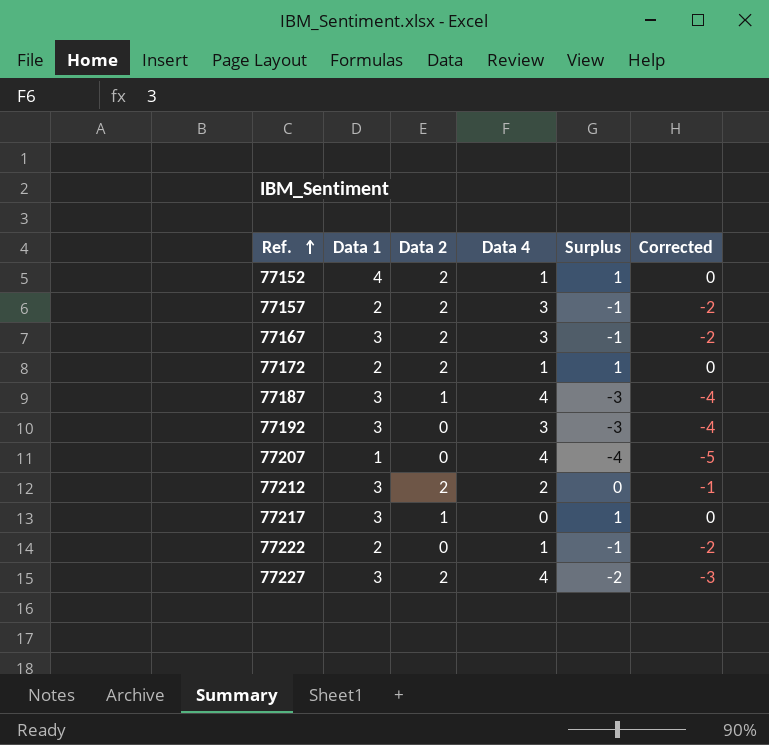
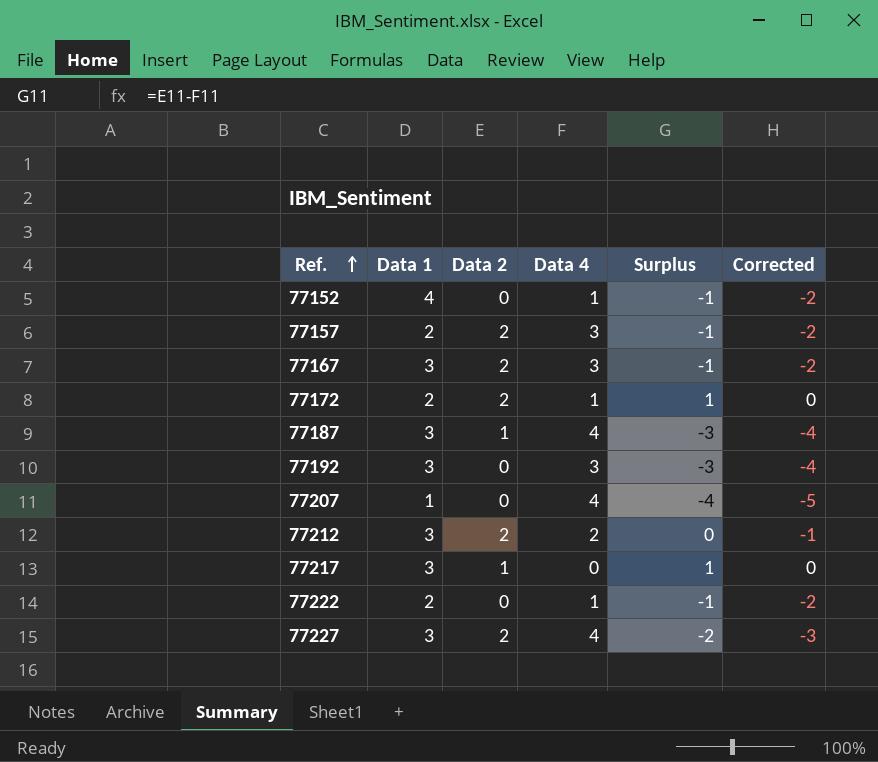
77152 | Data 2: 2 -> 0
77152 | Surplus: 1 -> -1
77152 | Corrected: 0 -> -2

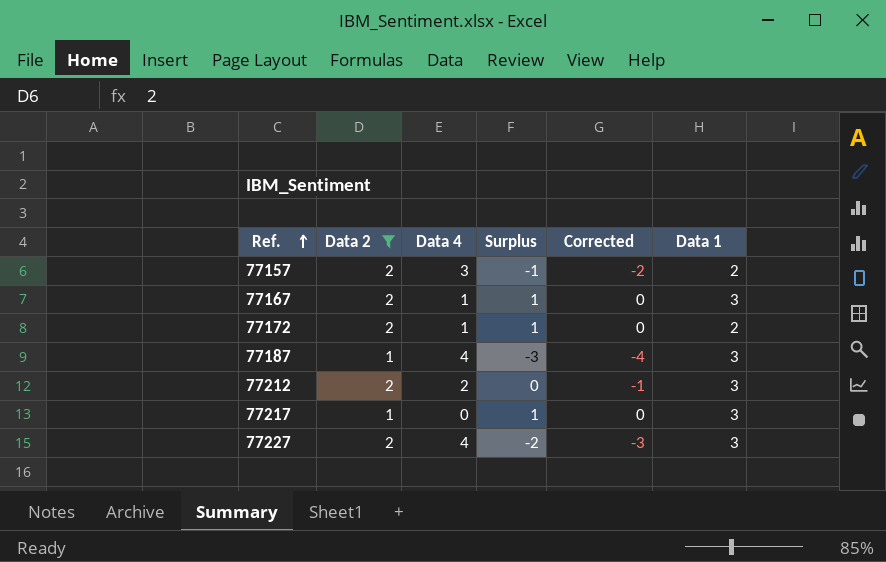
filter: none -> Data 2 != 0
column Data 1 | position: 2 -> 6
77167 | Data 4: 3 -> 1
77167 | Surplus: -1 -> 1
77167 | Corrected: -2 -> 0

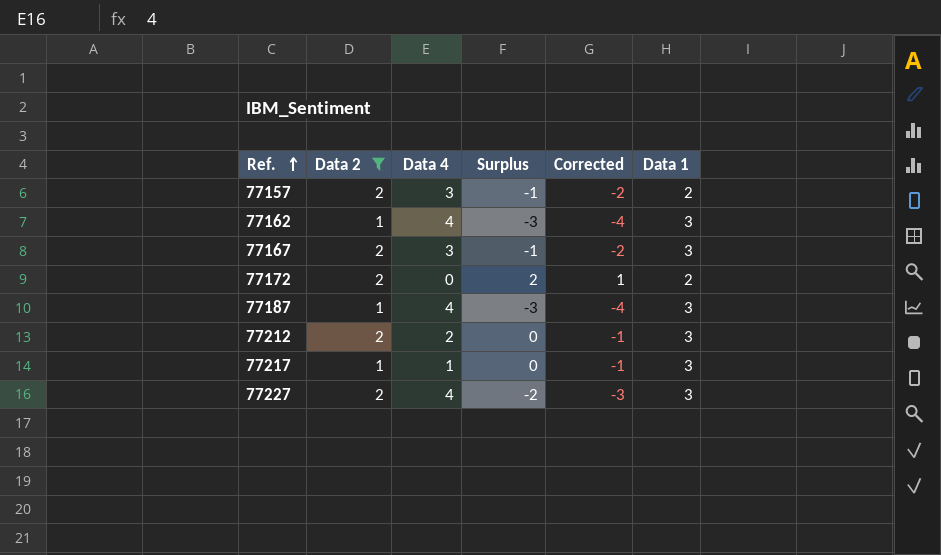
row 77162: none -> 1 | 4 | -3 | -4 | 3
77167 | Data 4: 1 -> 3
77167 | Surplus: 1 -> -1
77167 | Corrected: 0 -> -2
77172 | Data 4: 1 -> 0
77172 | Surplus: 1 -> 2
77172 | Corrected: 0 -> 1
77217 | Data 4: 0 -> 1
77217 | Surplus: 1 -> 0
77217 | Corrected: 0 -> -1

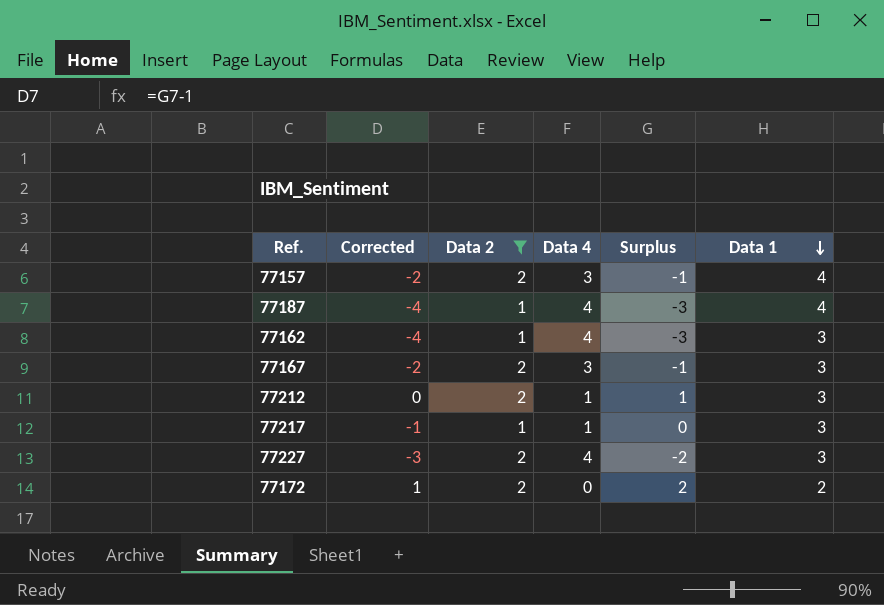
row order: Ref. ascending -> Data 1 descending
column Corrected | position: 5 -> 2
77157 | Data 1: 2 -> 4
77187 | Data 1: 3 -> 4
77212 | Corrected: -1 -> 0
77212 | Data 4: 2 -> 1
77212 | Surplus: 0 -> 1

